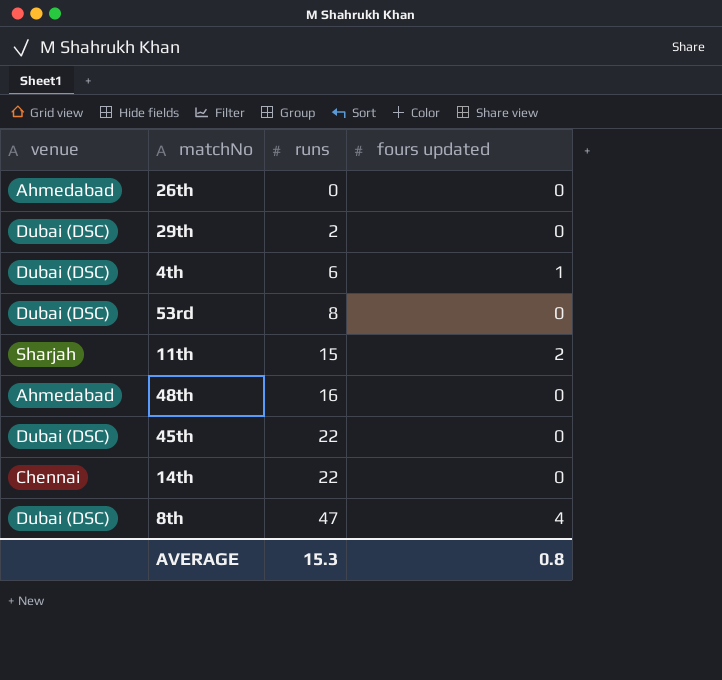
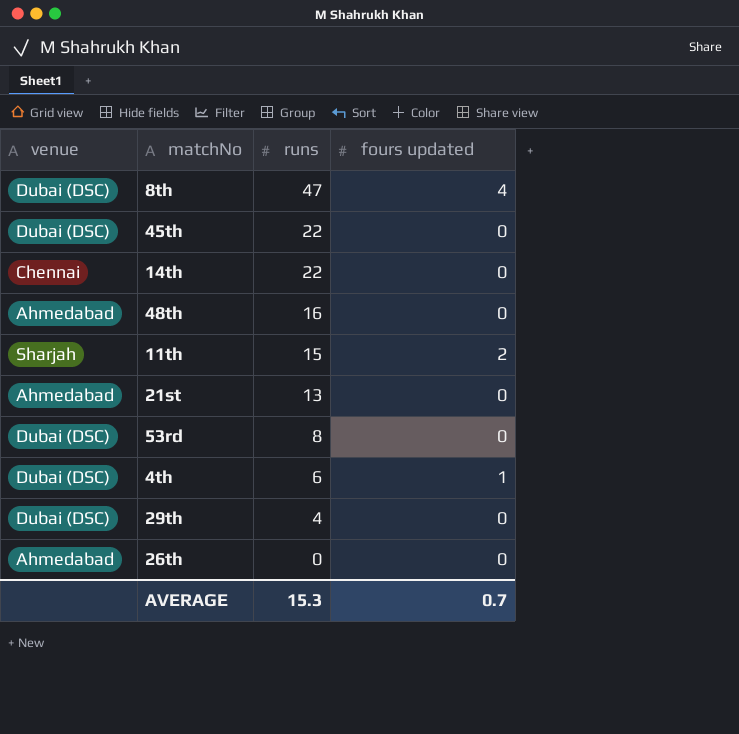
row order: runs ascending -> runs descending
row 21st: none -> Ahmedabad | 13 | 0
29th | runs: 2 -> 4
AVERAGE | fours updated: 0.8 -> 0.7

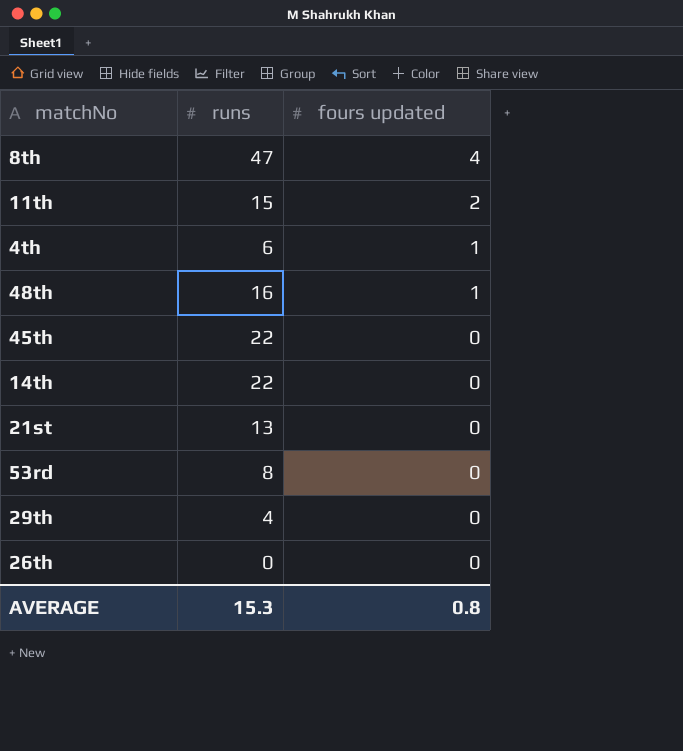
row order: runs descending -> fours updated descending
column venue | position: 1 -> none
48th | fours updated: 0 -> 1
AVERAGE | fours updated: 0.7 -> 0.8

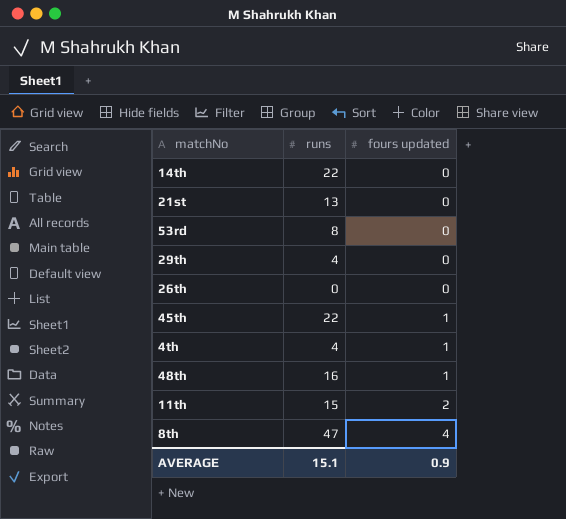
row order: fours updated descending -> fours updated ascending
45th | fours updated: 0 -> 1
4th | runs: 6 -> 4
AVERAGE | runs: 15.3 -> 15.1
AVERAGE | fours updated: 0.8 -> 0.9

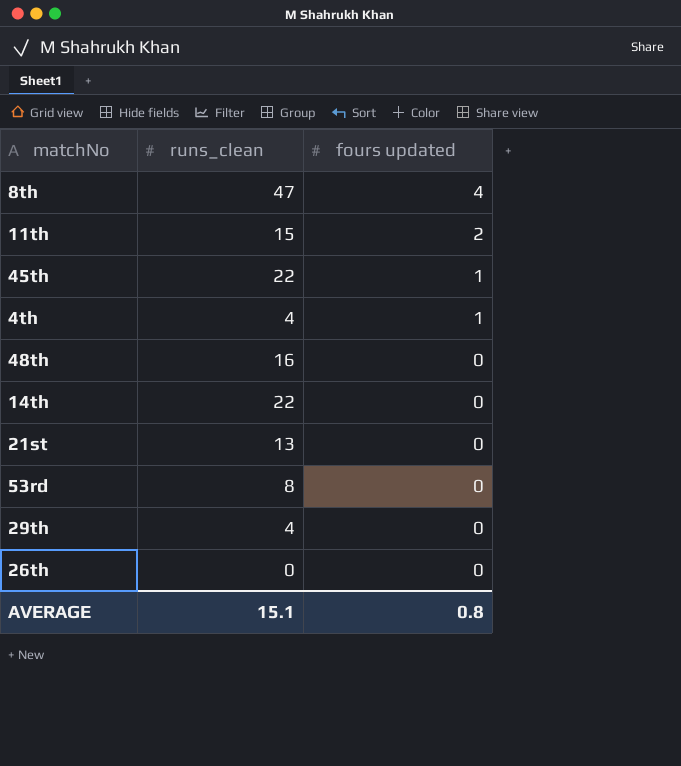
row order: fours updated ascending -> fours updated descending
column name: runs -> runs_clean
48th | fours updated: 1 -> 0
AVERAGE | fours updated: 0.9 -> 0.8

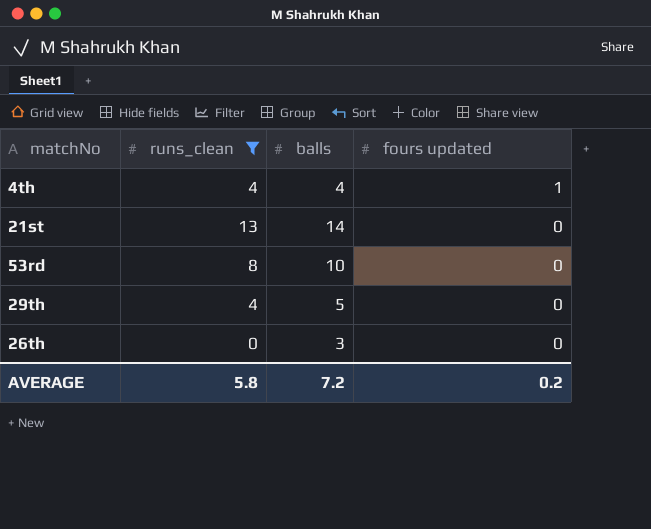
filter: none -> runs_clean <= 13
column balls | position: none -> 3
AVERAGE | runs_clean: 15.1 -> 5.8
AVERAGE | fours updated: 0.8 -> 0.2

